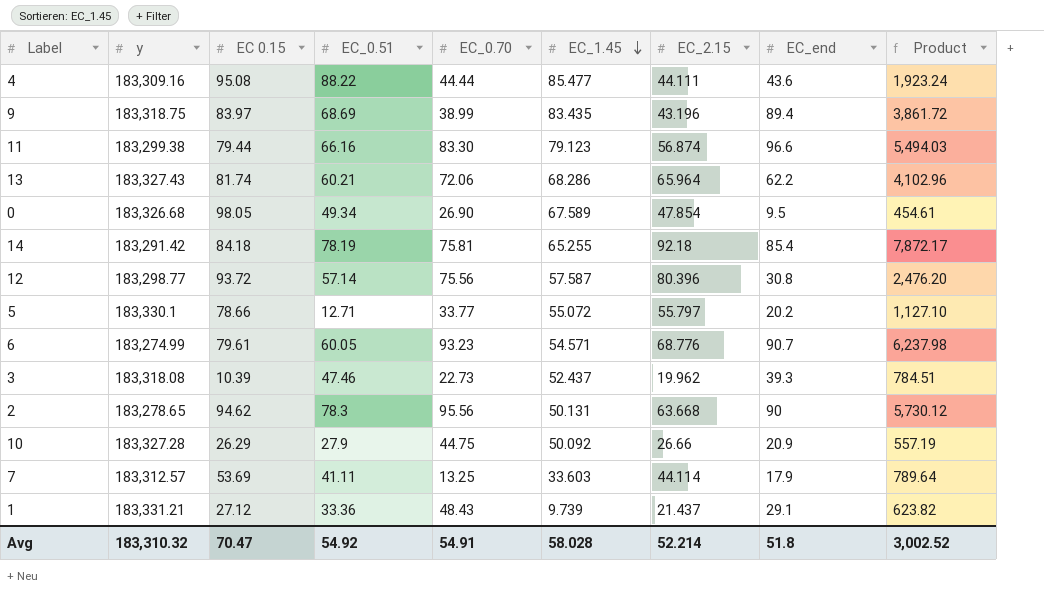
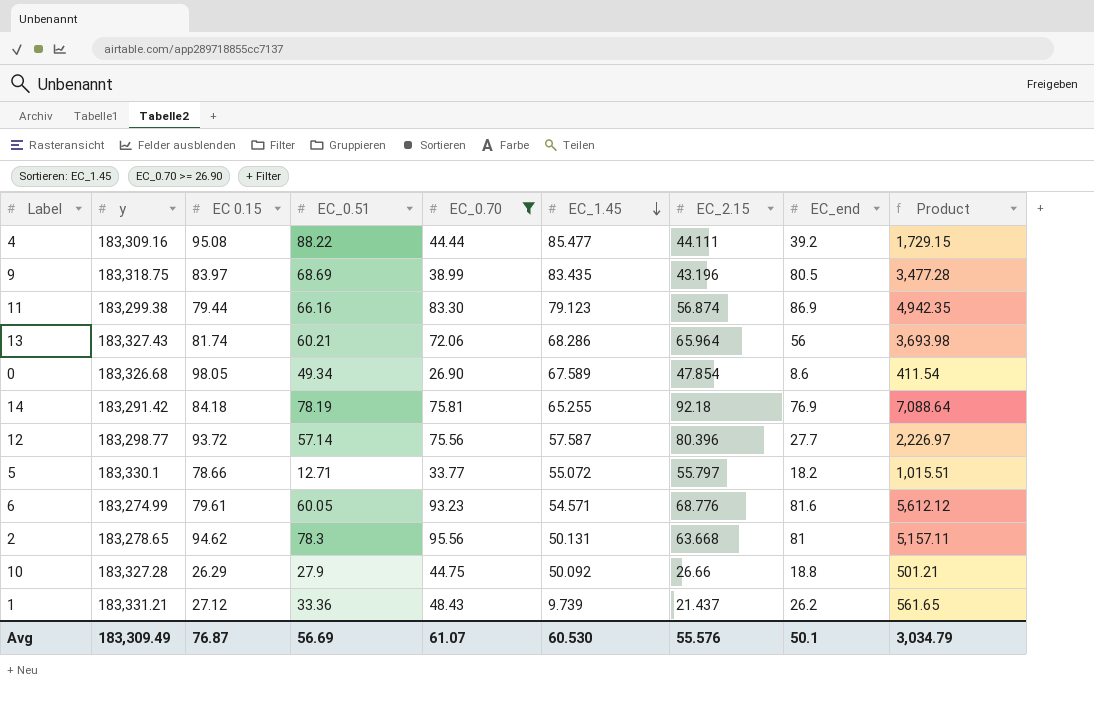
filter: none -> EC_0.70 >= 26.90
4 | EC_end: 43.6 -> 39.2
4 | Product: 1,923.24 -> 1,729.15
9 | EC_end: 89.4 -> 80.5
9 | Product: 3,861.72 -> 3,477.28
11 | EC_end: 96.6 -> 86.9
11 | Product: 5,494.03 -> 4,942.35
13 | EC_end: 62.2 -> 56
13 | Product: 4,102.96 -> 3,693.98
0 | EC_end: 9.5 -> 8.6
0 | Product: 454.61 -> 411.54
14 | EC_end: 85.4 -> 76.9
14 | Product: 7,872.17 -> 7,088.64
12 | EC_end: 30.8 -> 27.7
12 | Product: 2,476.20 -> 2,226.97
5 | EC_end: 20.2 -> 18.2
5 | Product: 1,127.10 -> 1,015.51
6 | EC_end: 90.7 -> 81.6
6 | Product: 6,237.98 -> 5,612.12
2 | EC_end: 90 -> 81
2 | Product: 5,730.12 -> 5,157.11
10 | EC_end: 20.9 -> 18.8
10 | Product: 557.19 -> 501.21
1 | EC_end: 29.1 -> 26.2
1 | Product: 623.82 -> 561.65
Avg | y: 183,310.32 -> 183,309.49
Avg | EC 0.15: 70.47 -> 76.87
Avg | EC_0.51: 54.92 -> 56.69
Avg | EC_0.70: 54.91 -> 61.07
Avg | EC_1.45: 58.028 -> 60.530
Avg | EC_2.15: 52.214 -> 55.576
Avg | EC_end: 51.8 -> 50.1
Avg | Product: 3,002.52 -> 3,034.79

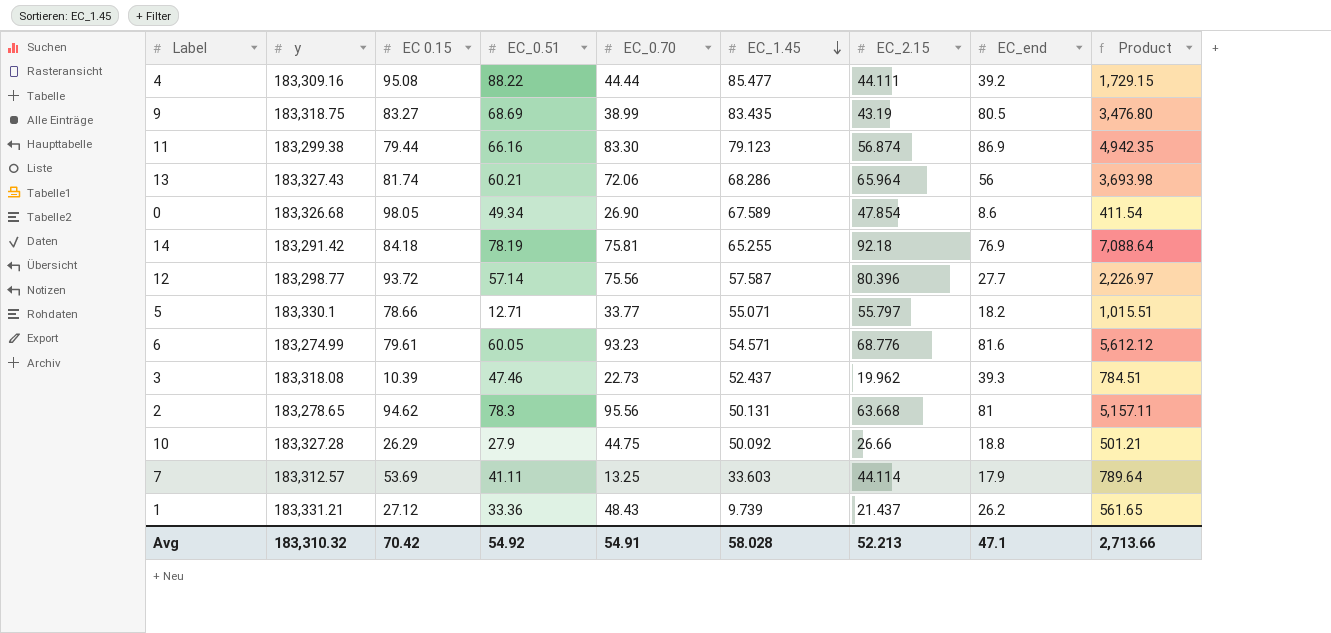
filter: EC_0.70 >= 26.90 -> none
9 | EC 0.15: 83.97 -> 83.27
9 | EC_2.15: 43.196 -> 43.19
9 | Product: 3,477.28 -> 3,476.80
5 | EC_1.45: 55.072 -> 55.071
Avg | y: 183,309.49 -> 183,310.32
Avg | EC 0.15: 76.87 -> 70.42
Avg | EC_0.51: 56.69 -> 54.92
Avg | EC_0.70: 61.07 -> 54.91
Avg | EC_1.45: 60.530 -> 58.028
Avg | EC_2.15: 55.576 -> 52.213
Avg | EC_end: 50.1 -> 47.1
Avg | Product: 3,034.79 -> 2,713.66

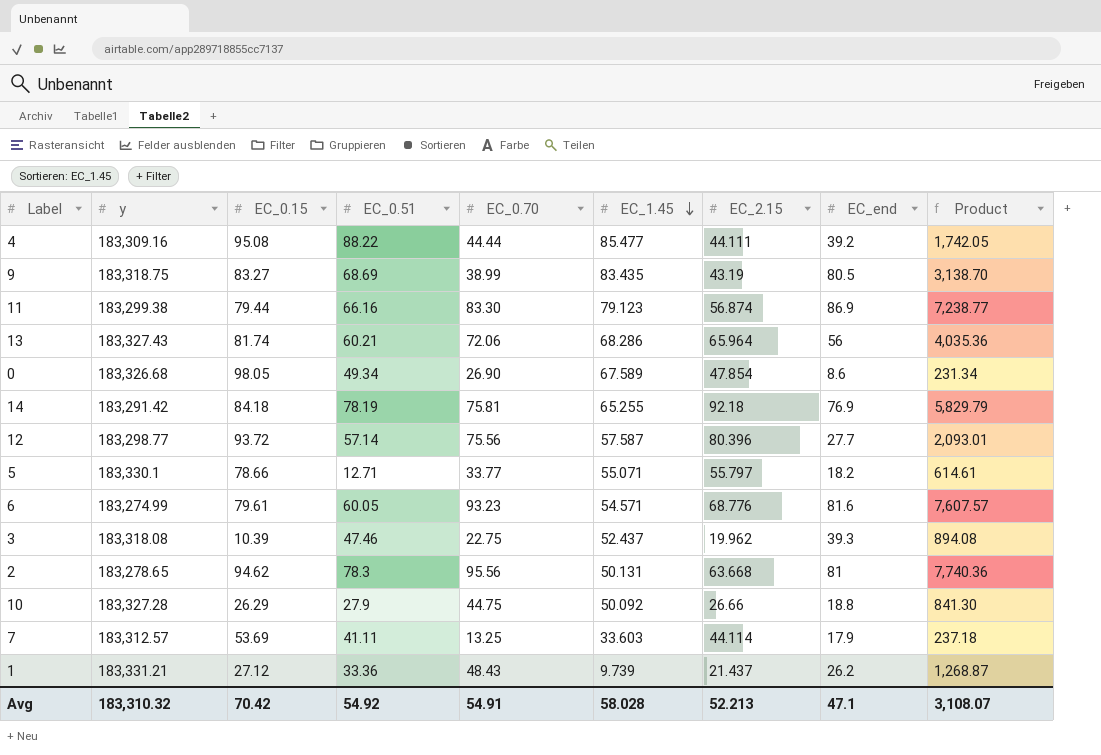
column name: EC 0.15 -> EC_0.15
column Product | formula: [EC_2.15] * [EC_end] -> [EC_0.70] * [EC_end]
3 | EC_0.70: 22.73 -> 22.75
Avg | Product: 2,713.66 -> 3,108.07

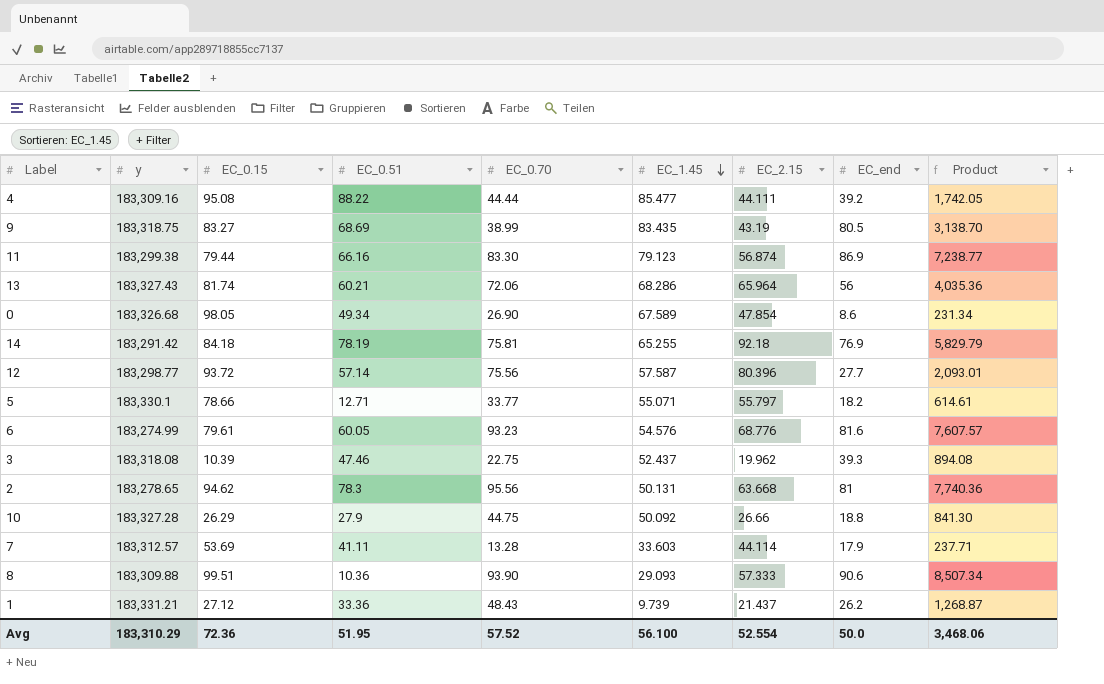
6 | EC_1.45: 54.571 -> 54.576
7 | EC_0.70: 13.25 -> 13.28
7 | Product: 237.18 -> 237.71
row 8: none -> 183,309.88 | 99.51 | 10.36 | 93.90 | 29.093 | 57.333 | 90.6 | 8,507.34
Avg | y: 183,310.32 -> 183,310.29
Avg | EC_0.15: 70.42 -> 72.36
Avg | EC_0.51: 54.92 -> 51.95
Avg | EC_0.70: 54.91 -> 57.52
Avg | EC_1.45: 58.028 -> 56.100
Avg | EC_2.15: 52.213 -> 52.554
Avg | EC_end: 47.1 -> 50.0
Avg | Product: 3,108.07 -> 3,468.06

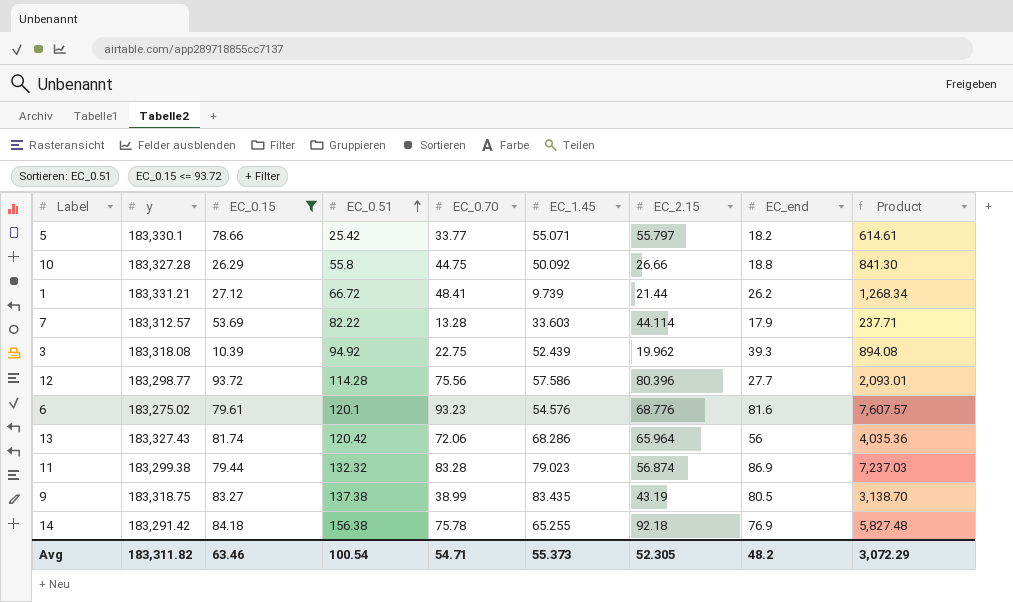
filter: none -> EC_0.15 <= 93.72
row order: EC_1.45 descending -> EC_0.51 ascending
5 | EC_0.51: 12.71 -> 25.42
10 | EC_0.51: 27.9 -> 55.8
1 | EC_0.51: 33.36 -> 66.72
1 | EC_0.70: 48.43 -> 48.41
1 | EC_2.15: 21.437 -> 21.44
1 | Product: 1,268.87 -> 1,268.34
7 | EC_0.51: 41.11 -> 82.22
3 | EC_0.51: 47.46 -> 94.92
3 | EC_1.45: 52.437 -> 52.439
12 | EC_0.51: 57.14 -> 114.28
12 | EC_1.45: 57.587 -> 57.586
6 | y: 183,274.99 -> 183,275.02
6 | EC_0.51: 60.05 -> 120.1
13 | EC_0.51: 60.21 -> 120.42
11 | EC_0.51: 66.16 -> 132.32
11 | EC_0.70: 83.30 -> 83.28
11 | EC_1.45: 79.123 -> 79.023
11 | Product: 7,238.77 -> 7,237.03
9 | EC_0.51: 68.69 -> 137.38
14 | EC_0.51: 78.19 -> 156.38
14 | EC_0.70: 75.81 -> 75.78
14 | Product: 5,829.79 -> 5,827.48
Avg | y: 183,310.29 -> 183,311.82
Avg | EC_0.15: 72.36 -> 63.46
Avg | EC_0.51: 51.95 -> 100.54
Avg | EC_0.70: 57.52 -> 54.71
Avg | EC_1.45: 56.100 -> 55.373
Avg | EC_2.15: 52.554 -> 52.305
Avg | EC_end: 50.0 -> 48.2
Avg | Product: 3,468.06 -> 3,072.29

